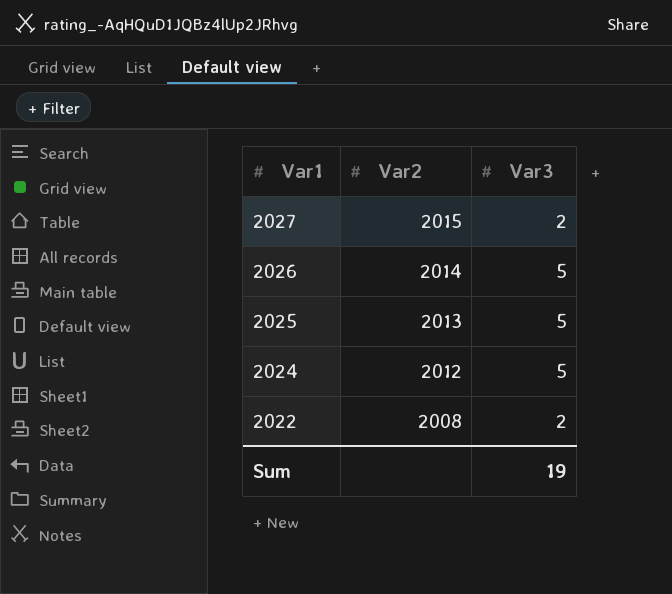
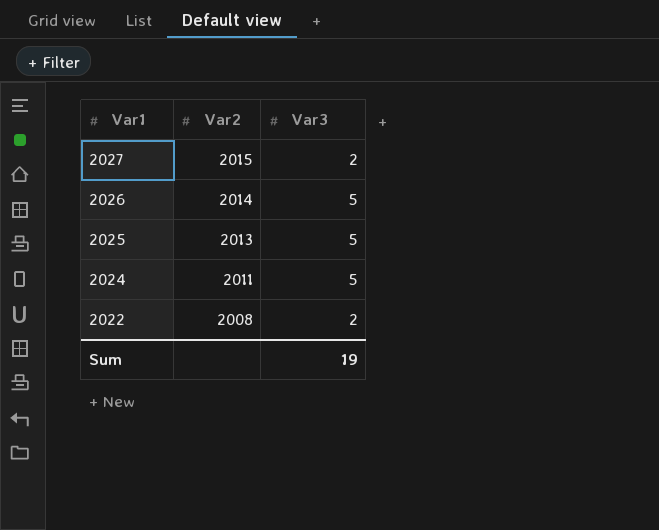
2024 | Var2: 2012 -> 2011

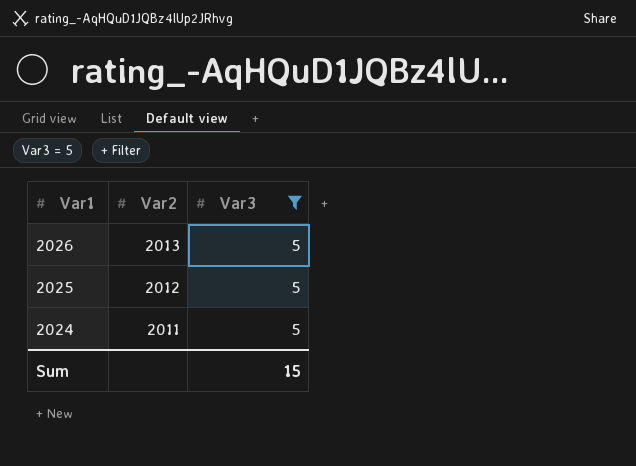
filter: none -> Var3 = 5
2026 | Var2: 2014 -> 2013
2025 | Var2: 2013 -> 2012
Sum | Var3: 19 -> 15

